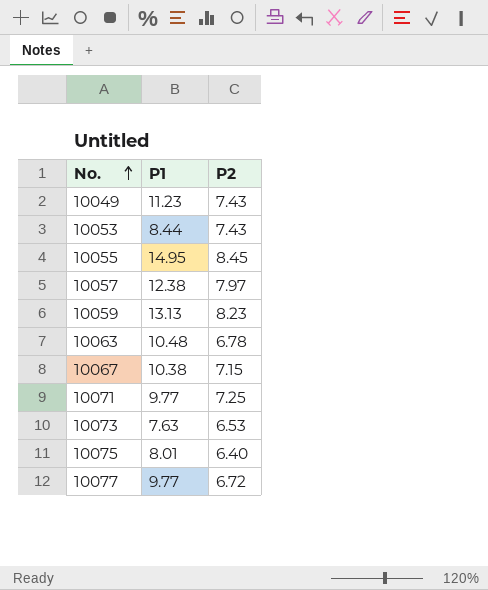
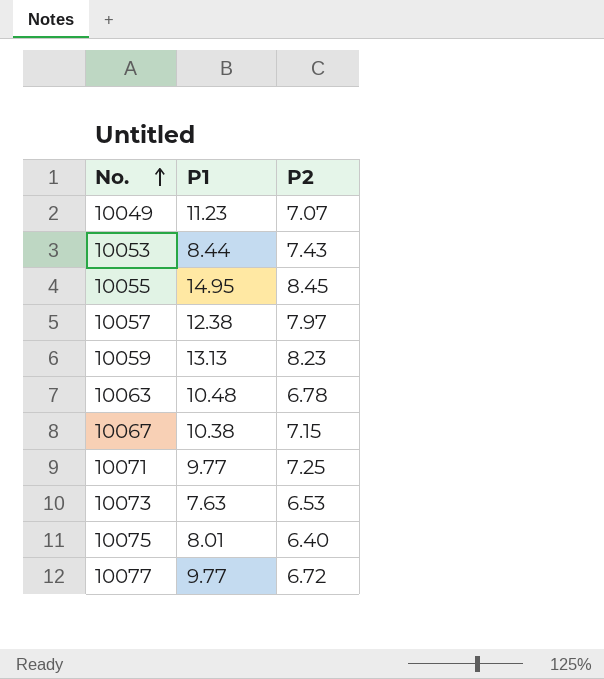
10049 | P2: 7.43 -> 7.07

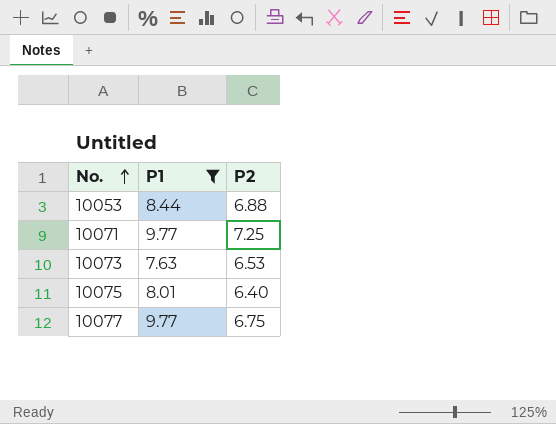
filter: none -> P1 <= 9.77
10053 | P2: 7.43 -> 6.88
10077 | P2: 6.72 -> 6.75

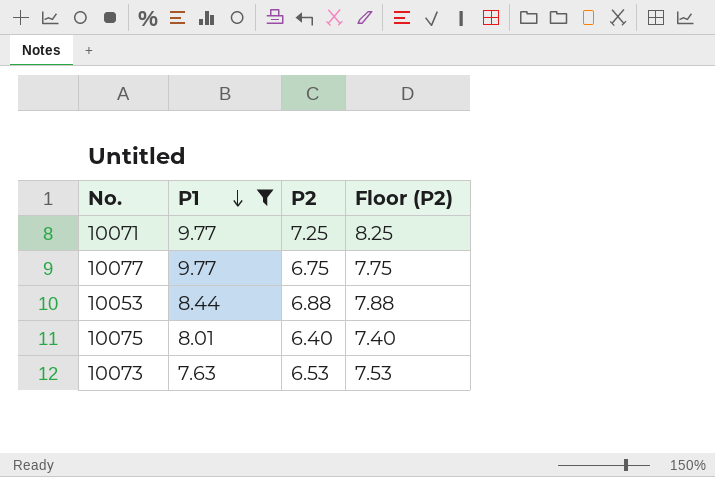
row order: No. ascending -> P1 descending
column Floor (P2) | formula: none -> [P2] + 1

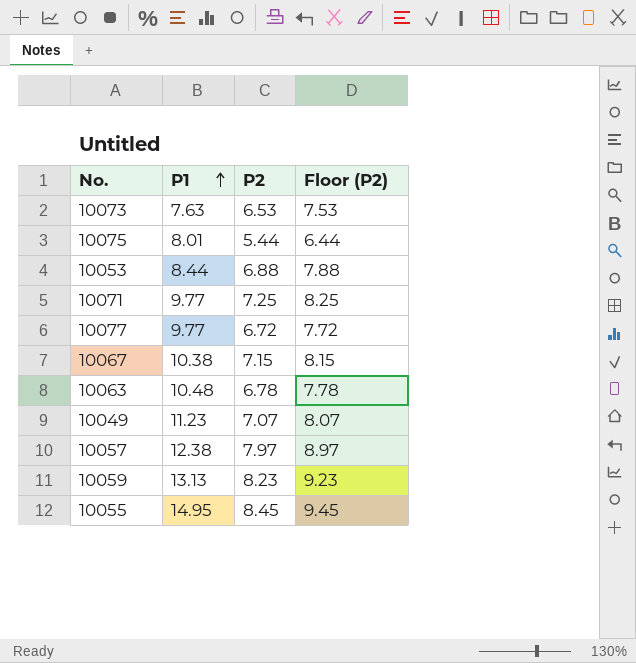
filter: P1 <= 9.77 -> none
row order: P1 descending -> P1 ascending
10075 | P2: 6.40 -> 5.44
10075 | Floor (P2): 7.40 -> 6.44
10077 | P2: 6.75 -> 6.72
10077 | Floor (P2): 7.75 -> 7.72

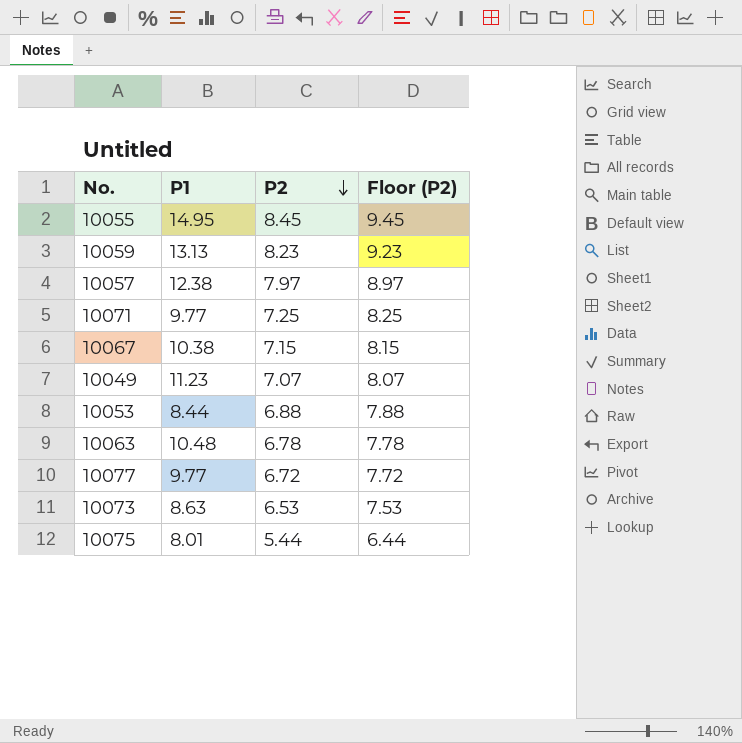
row order: P1 ascending -> P2 descending
10073 | P1: 7.63 -> 8.63

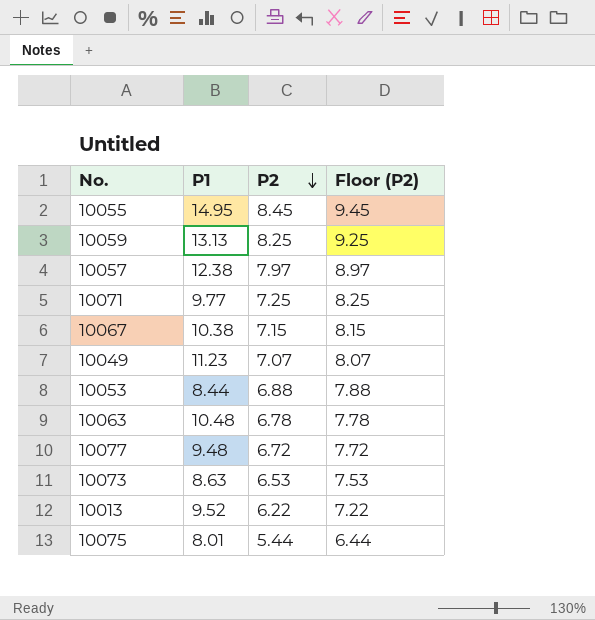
10059 | P2: 8.23 -> 8.25
10059 | Floor (P2): 9.23 -> 9.25
10077 | P1: 9.77 -> 9.48
row 10013: none -> 9.52 | 6.22 | 7.22

